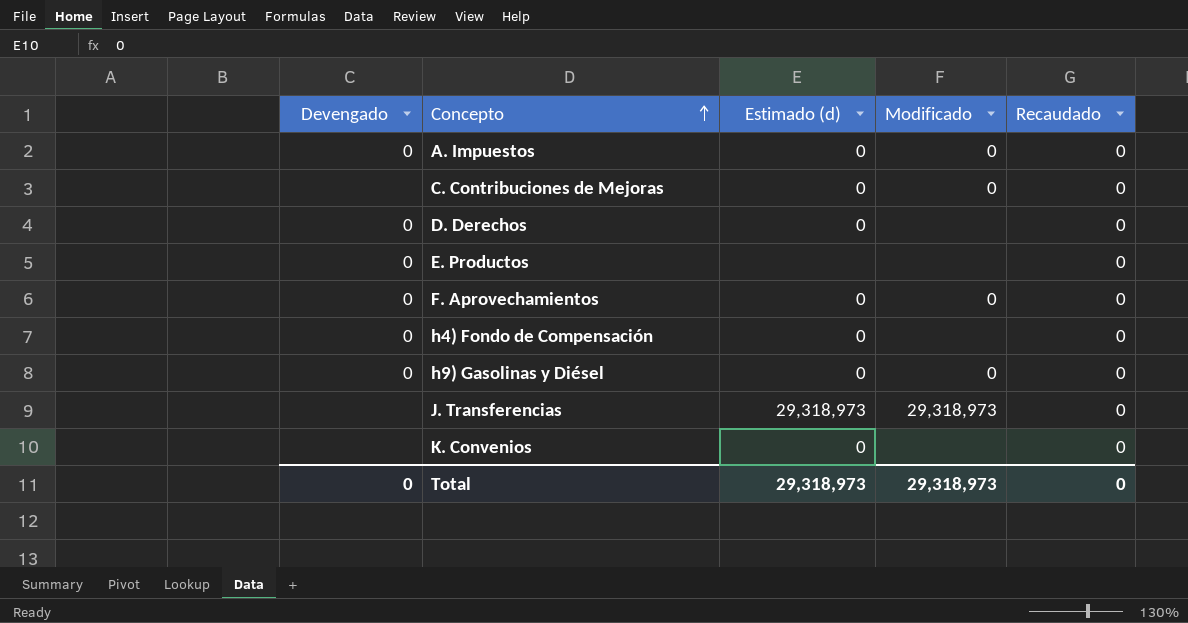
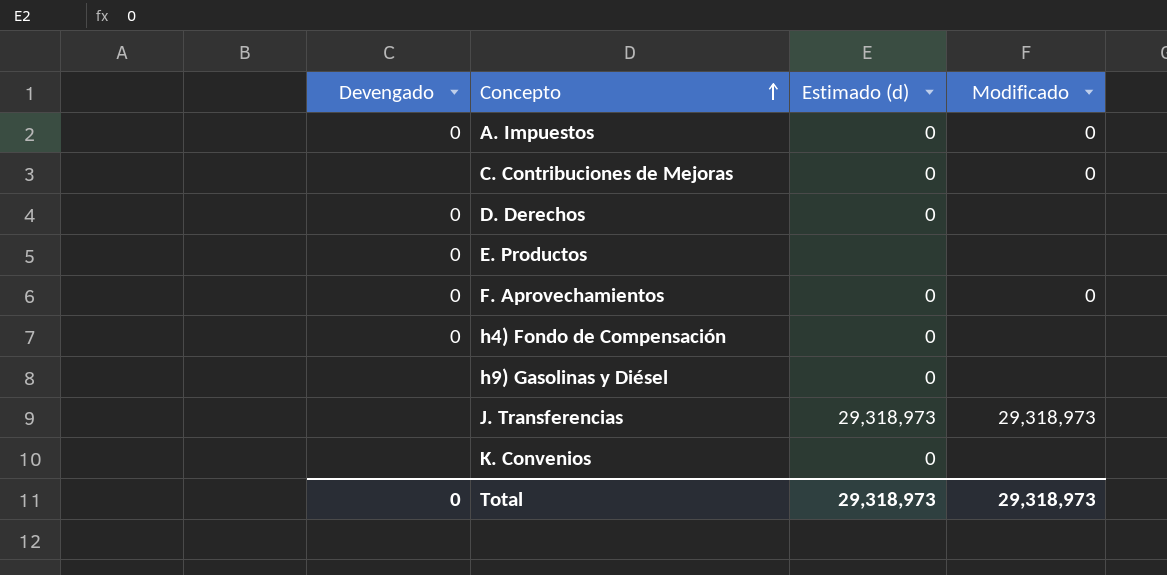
column Recaudado | position: 5 -> none
h9) Gasolinas y Diésel | Devengado: 0 -> none
h9) Gasolinas y Diésel | Modificado: 0 -> none

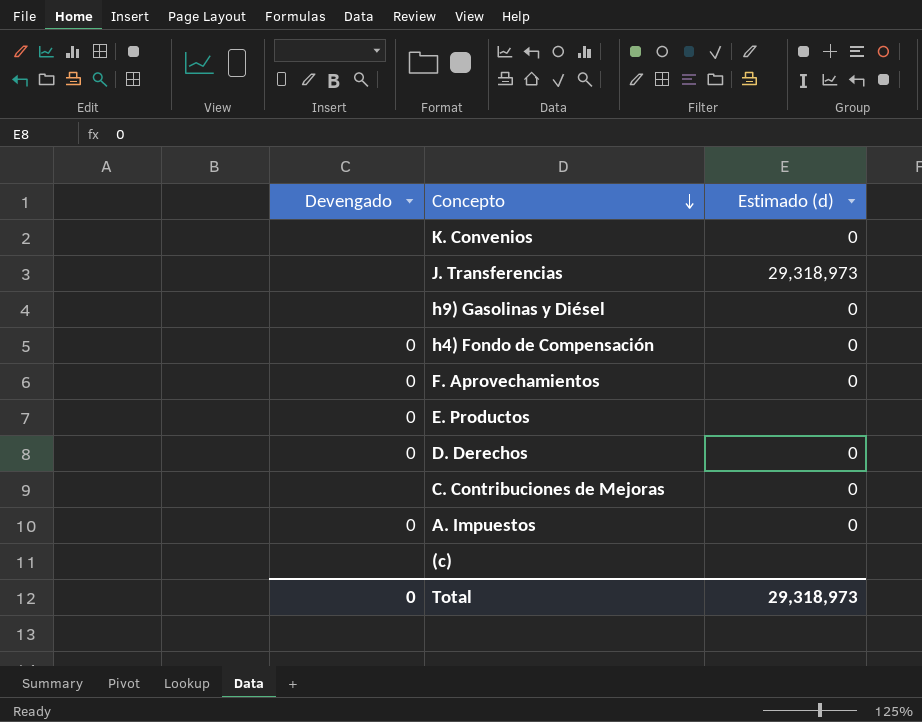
row order: Concepto ascending -> Concepto descending
column Modificado | position: 4 -> none
row (c): none -> none | none

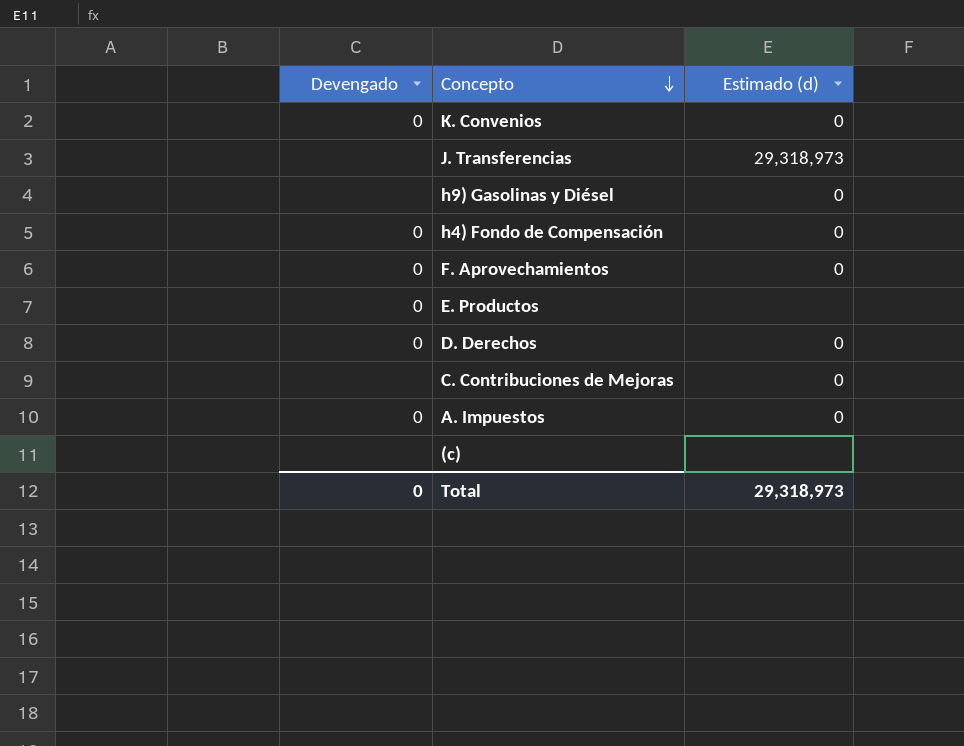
K. Convenios | Devengado: none -> 0

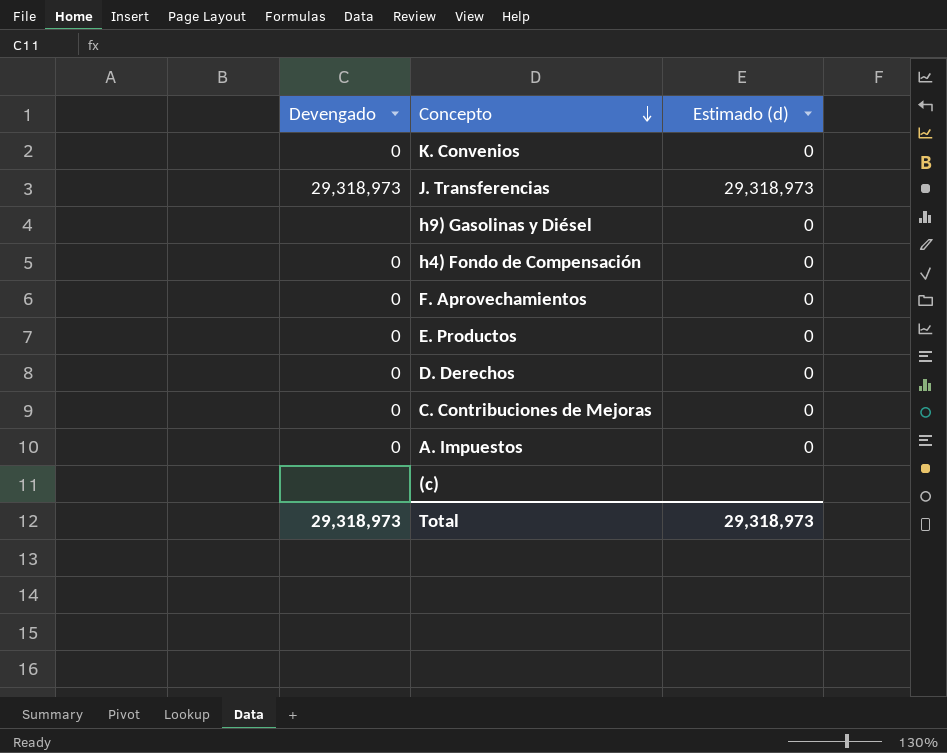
J. Transferencias | Devengado: none -> 29,318,973
E. Productos | Estimado (d): none -> 0
C. Contribuciones de Mejoras | Devengado: none -> 0
Total | Devengado: 0 -> 29,318,973

